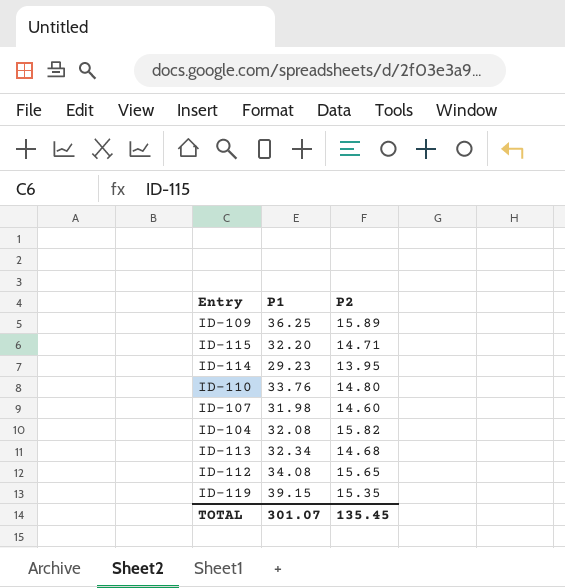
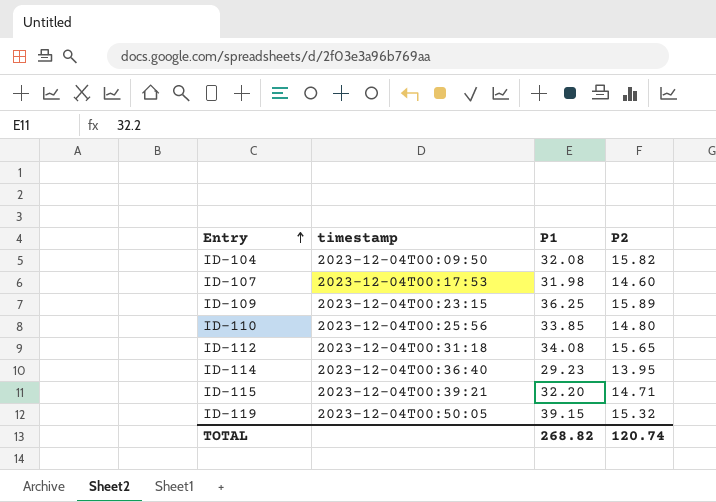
row order: none -> Entry ascending
column timestamp | position: none -> 2
row ID-113: 32.34 | 14.68 -> none
ID-110 | P1: 33.76 -> 33.85
ID-119 | P2: 15.35 -> 15.32
TOTAL | P1: 301.07 -> 268.82
TOTAL | P2: 135.45 -> 120.74

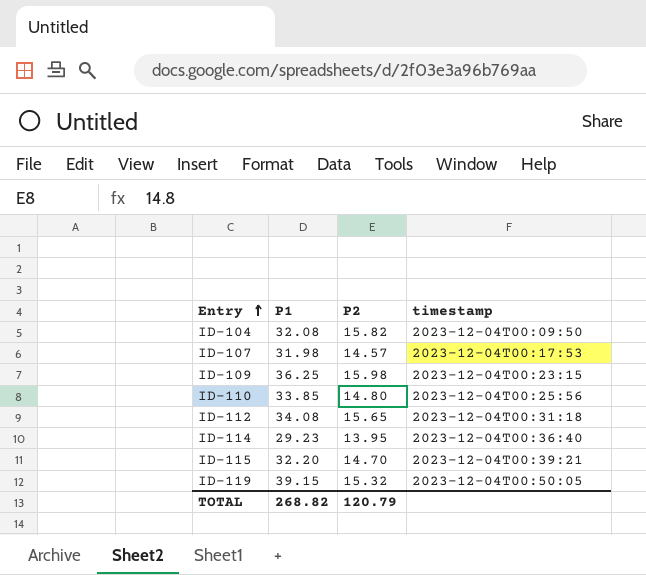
column timestamp | position: 2 -> 4
ID-107 | P2: 14.60 -> 14.57
ID-109 | P2: 15.89 -> 15.98
ID-115 | P2: 14.71 -> 14.70
TOTAL | P2: 120.74 -> 120.79

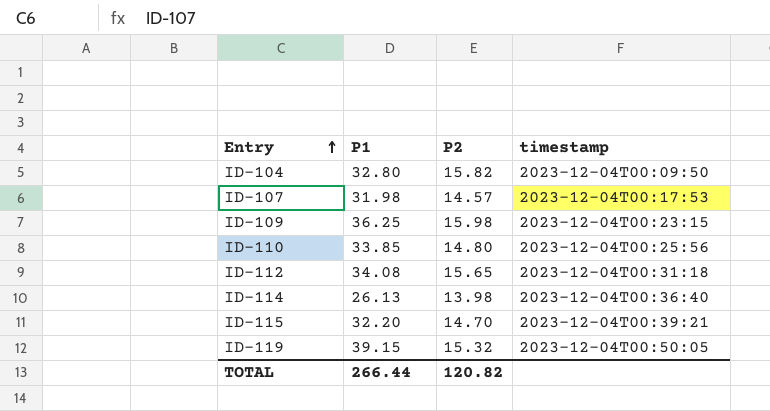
ID-104 | P1: 32.08 -> 32.80
ID-114 | P1: 29.23 -> 26.13
ID-114 | P2: 13.95 -> 13.98
TOTAL | P1: 268.82 -> 266.44
TOTAL | P2: 120.79 -> 120.82

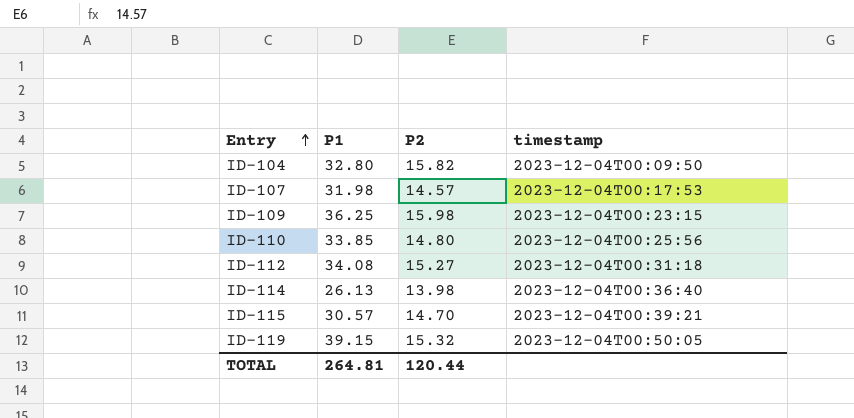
ID-112 | P2: 15.65 -> 15.27
ID-115 | P1: 32.20 -> 30.57
TOTAL | P1: 266.44 -> 264.81
TOTAL | P2: 120.82 -> 120.44

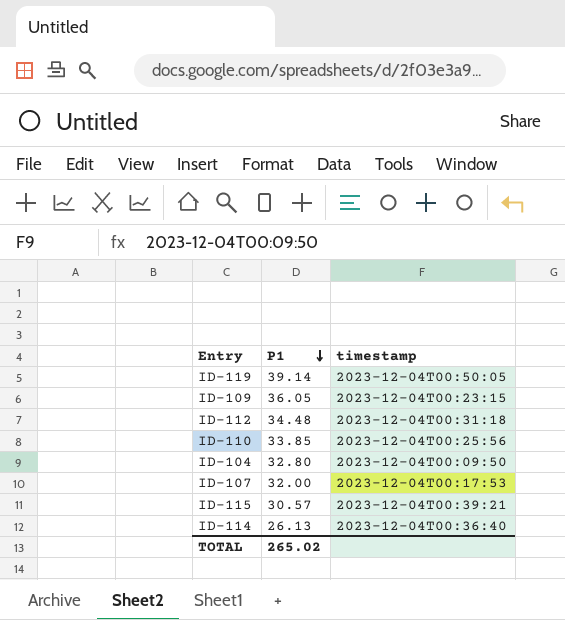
row order: Entry ascending -> P1 descending
column P2 | position: 3 -> none
ID-119 | P1: 39.15 -> 39.14
ID-109 | P1: 36.25 -> 36.05
ID-112 | P1: 34.08 -> 34.48
ID-107 | P1: 31.98 -> 32.00
TOTAL | P1: 264.81 -> 265.02

